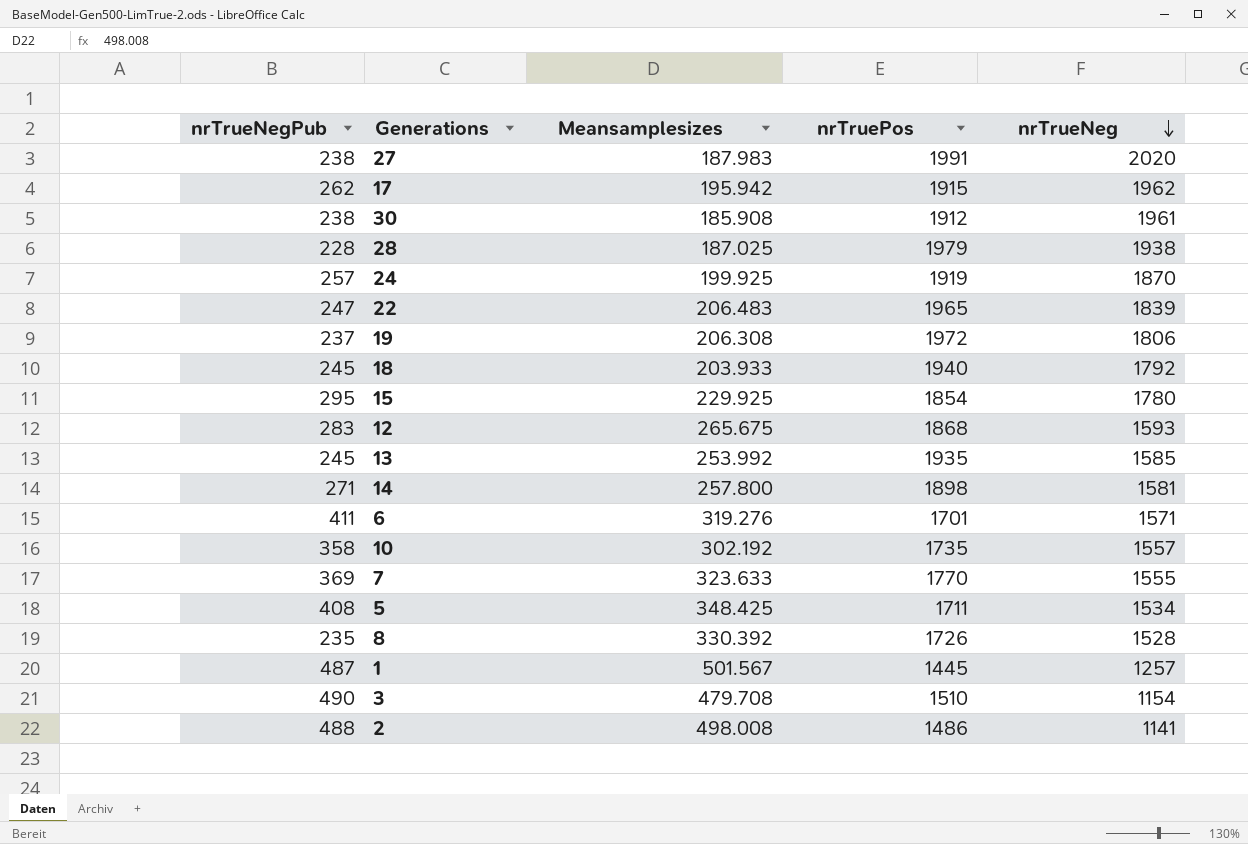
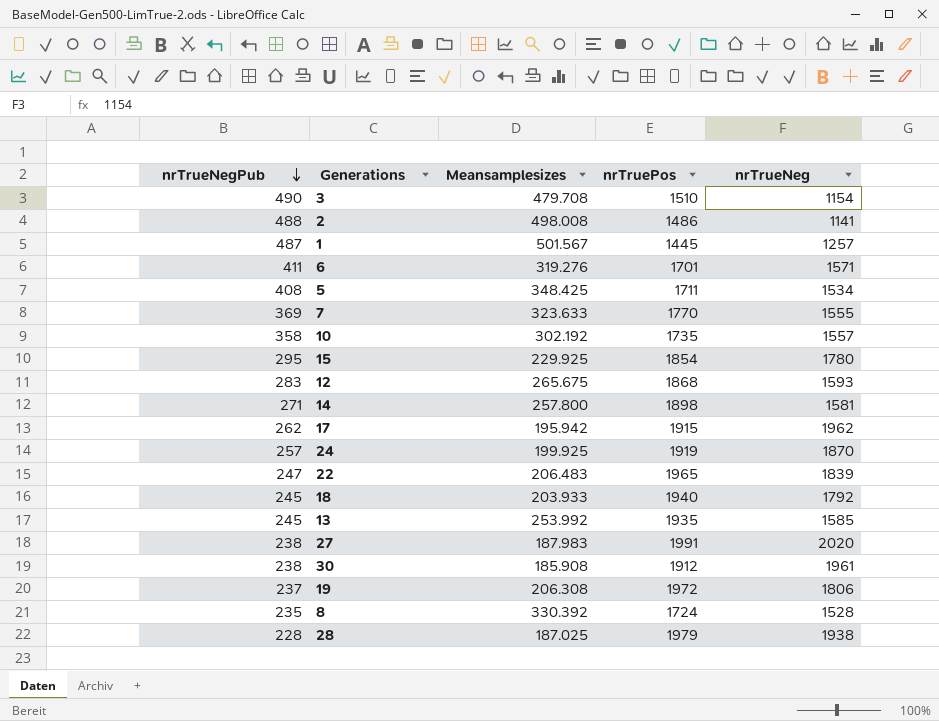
row order: nrTrueNeg descending -> nrTrueNegPub descending
8 | nrTruePos: 1726 -> 1724

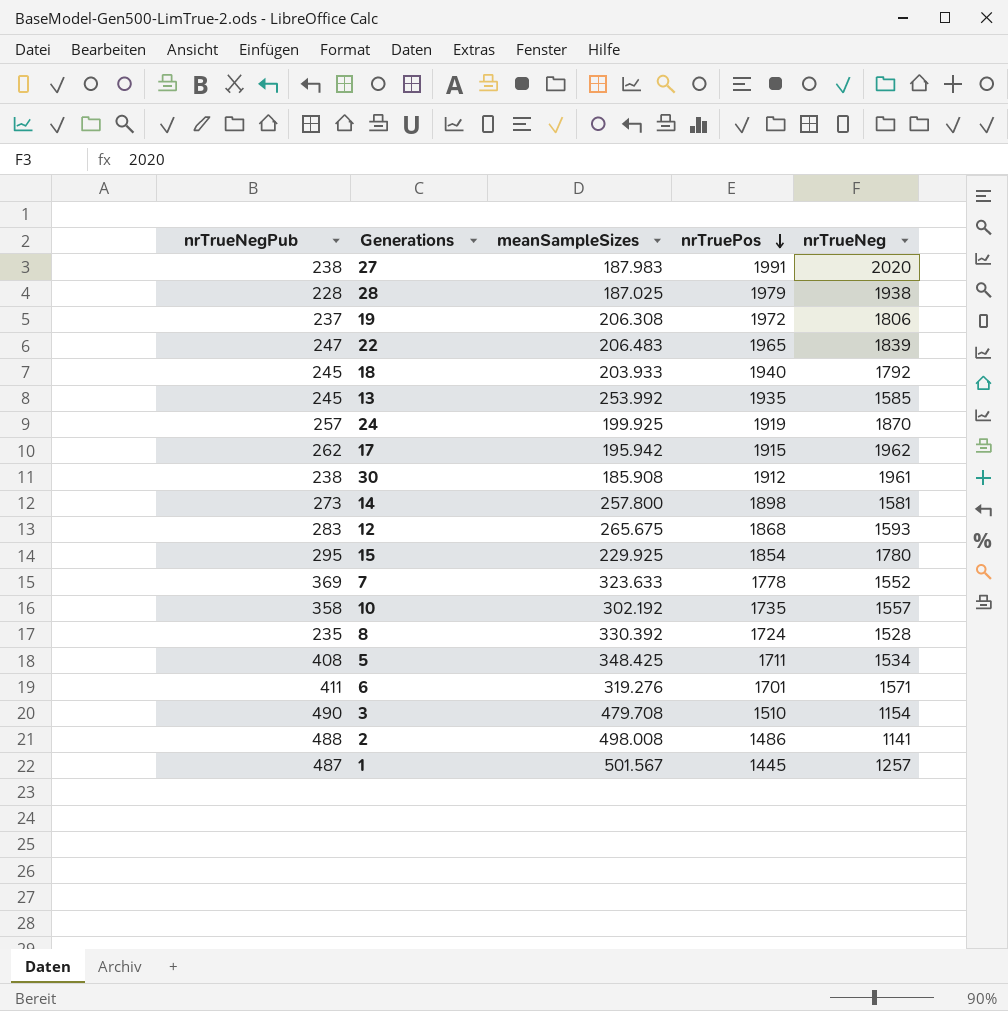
row order: nrTrueNegPub descending -> nrTruePos descending
column name: Meansamplesizes -> meanSampleSizes
14 | nrTrueNegPub: 271 -> 273
7 | nrTruePos: 1770 -> 1778
7 | nrTrueNeg: 1555 -> 1552

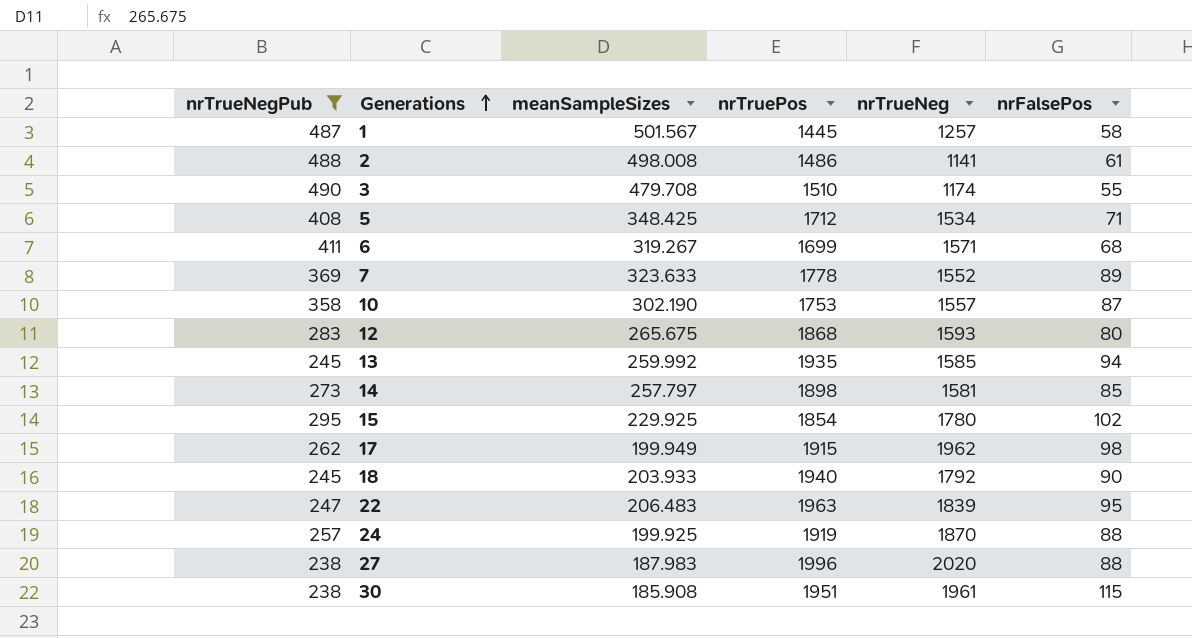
filter: none -> nrTrueNegPub >= 238
row order: nrTruePos descending -> Generations ascending
column nrFalsePos | position: none -> 6
3 | nrTrueNeg: 1154 -> 1174
5 | nrTruePos: 1711 -> 1712
6 | meanSampleSizes: 319.276 -> 319.267
6 | nrTruePos: 1701 -> 1699
10 | meanSampleSizes: 302.192 -> 302.190
10 | nrTruePos: 1735 -> 1753
13 | meanSampleSizes: 253.992 -> 259.992
14 | meanSampleSizes: 257.800 -> 257.797
17 | meanSampleSizes: 195.942 -> 199.949
22 | nrTruePos: 1965 -> 1963
27 | nrTruePos: 1991 -> 1996
30 | nrTruePos: 1912 -> 1951

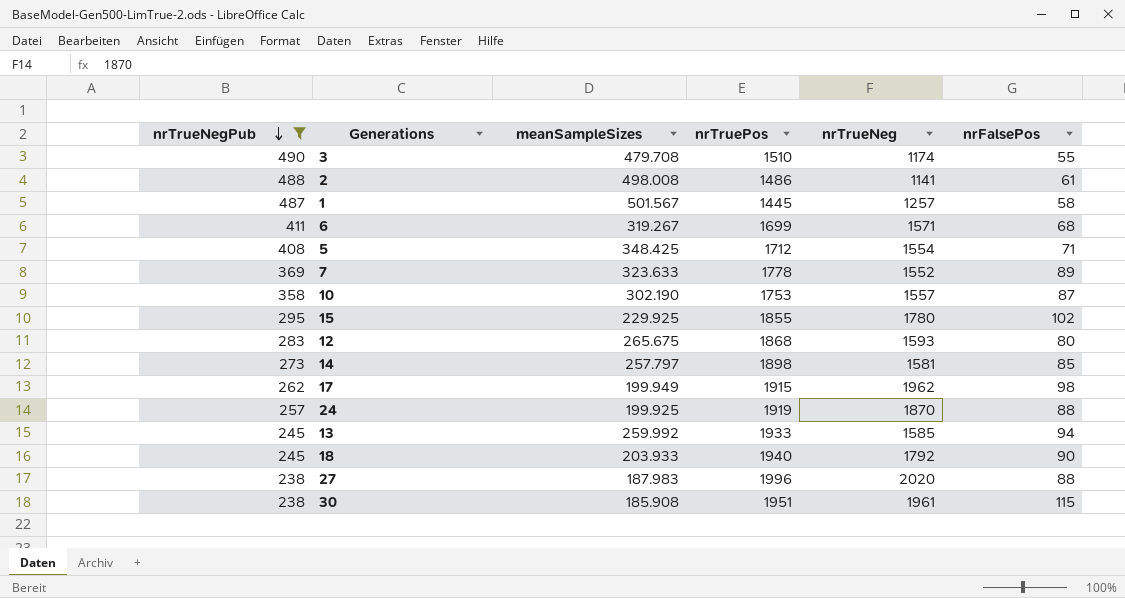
row order: Generations ascending -> nrTrueNegPub descending
row 22: 247 | 206.483 | 1963 | 1839 | 95 -> none
5 | nrTrueNeg: 1534 -> 1554
15 | nrTruePos: 1854 -> 1855
13 | nrTruePos: 1935 -> 1933

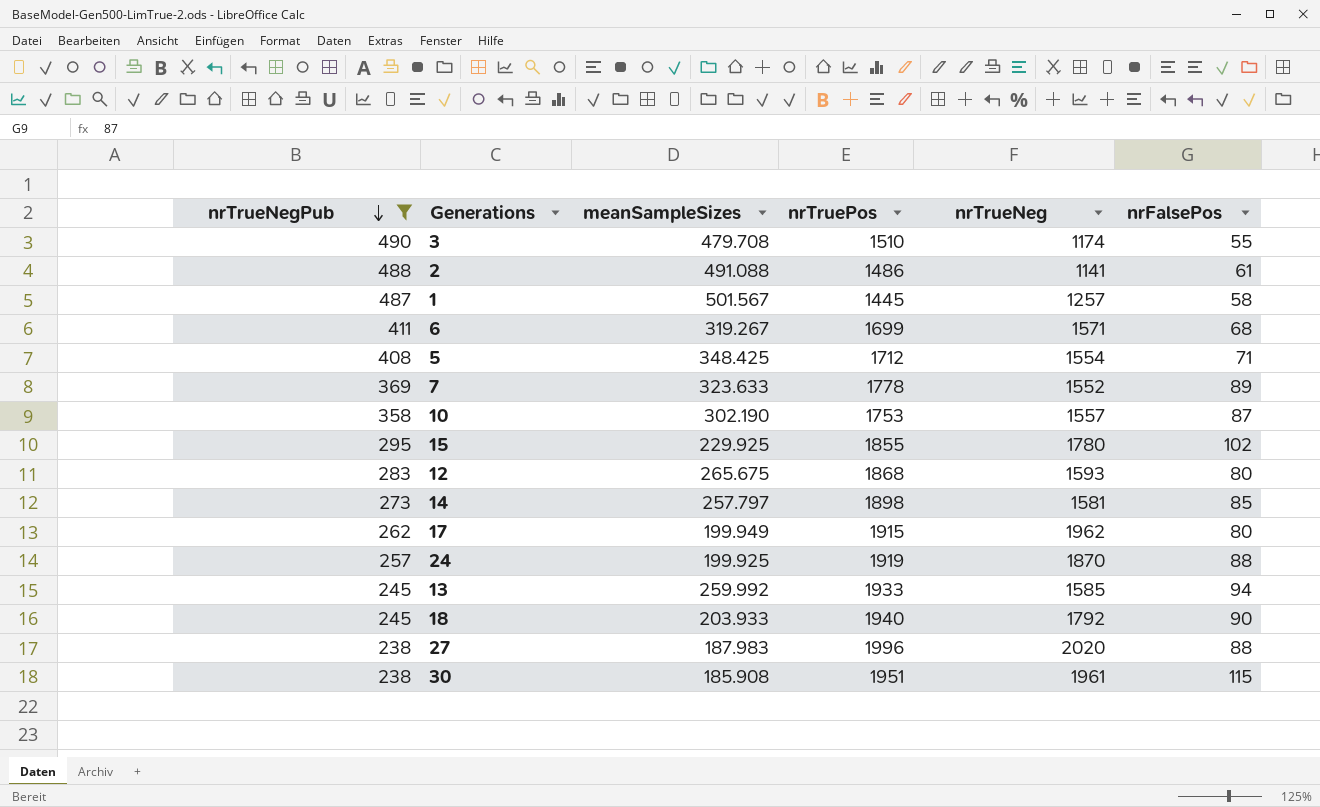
2 | meanSampleSizes: 498.008 -> 491.088
17 | nrFalsePos: 98 -> 80

